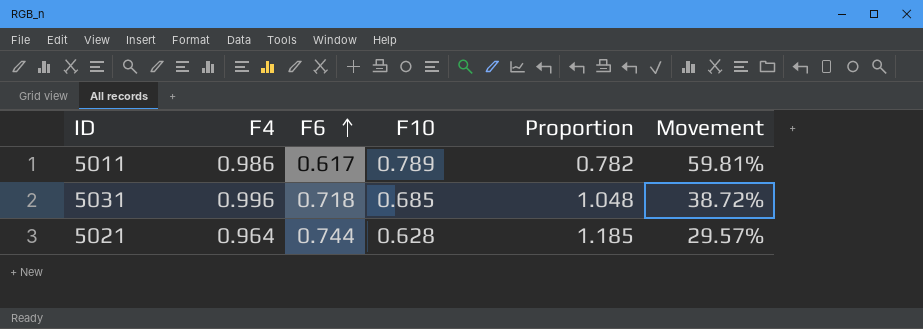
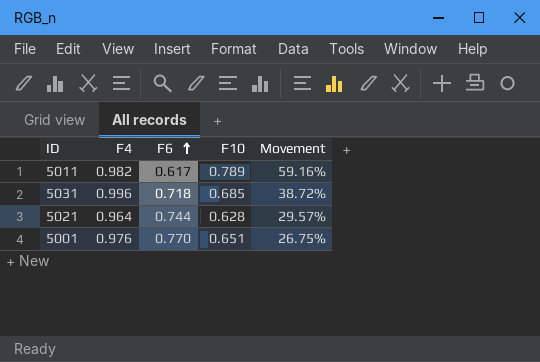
column Proportion | formula: [F6] / [F10] -> none
5011 | F4: 0.986 -> 0.982
5011 | Movement: 59.81% -> 59.16%
row 5001: none -> 0.976 | 0.770 | 0.651 | 26.75%

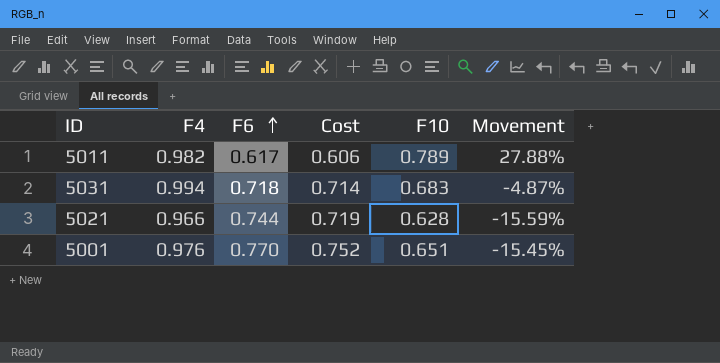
column Cost | formula: none -> [F4] * [F6]
column Movement | formula: ([F4] - [F6]) / [F6] -> ([F10] - [F6]) / [F6]
5031 | F4: 0.996 -> 0.994
5031 | F10: 0.685 -> 0.683
5021 | F4: 0.964 -> 0.966

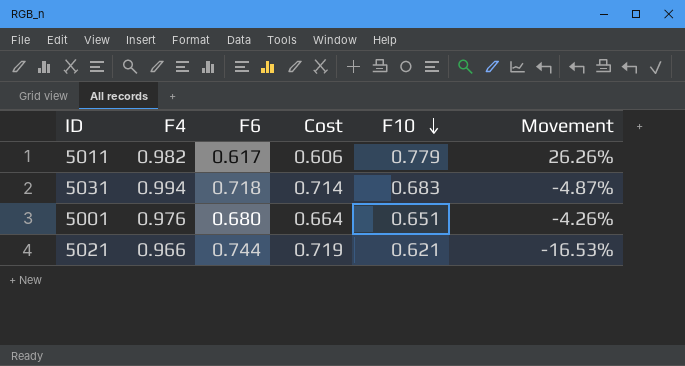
row order: F6 ascending -> F10 descending
5011 | F10: 0.789 -> 0.779
5011 | Movement: 27.88% -> 26.26%
5001 | F6: 0.770 -> 0.680
5001 | Cost: 0.752 -> 0.664
5001 | Movement: -15.45% -> -4.26%
5021 | F10: 0.628 -> 0.621
5021 | Movement: -15.59% -> -16.53%

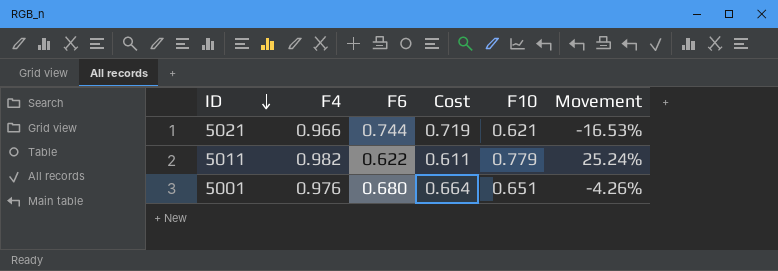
row order: F10 descending -> ID descending
row 5031: 0.994 | 0.718 | 0.714 | 0.683 | -4.87% -> none
5011 | F6: 0.617 -> 0.622
5011 | Cost: 0.606 -> 0.611
5011 | Movement: 26.26% -> 25.24%

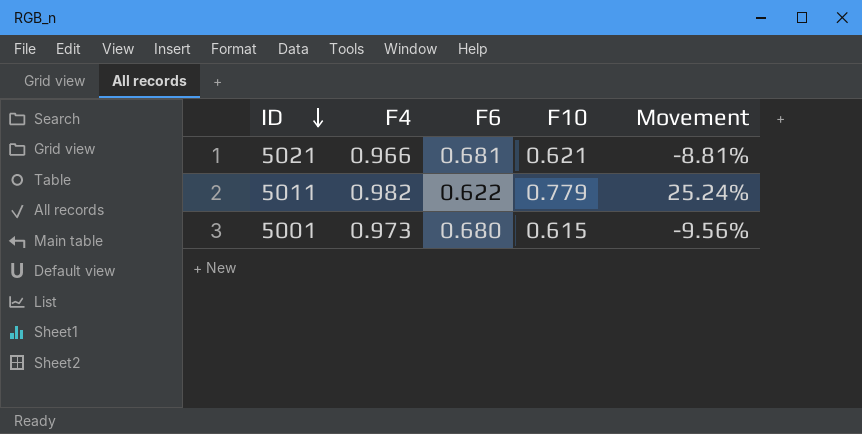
column Cost | formula: [F4] * [F6] -> none
5021 | F6: 0.744 -> 0.681
5021 | Movement: -16.53% -> -8.81%
5001 | F4: 0.976 -> 0.973
5001 | F10: 0.651 -> 0.615
5001 | Movement: -4.26% -> -9.56%

